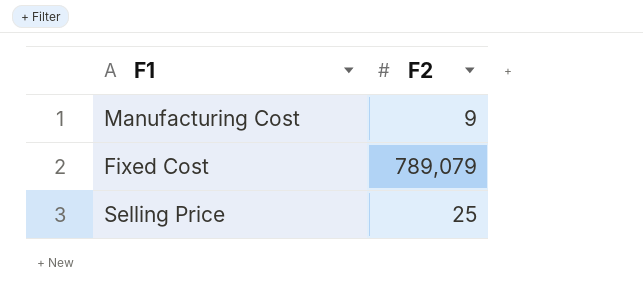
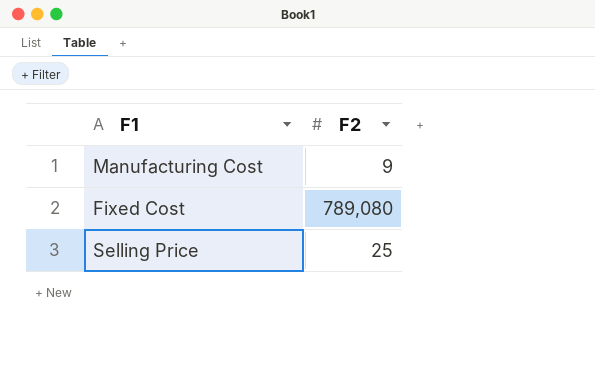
Fixed Cost | F2: 789,079 -> 789,080

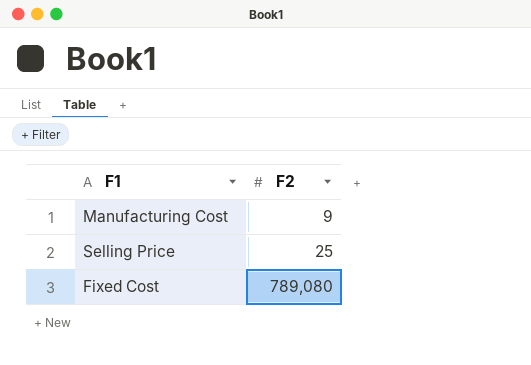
row order: none -> F2 ascending

